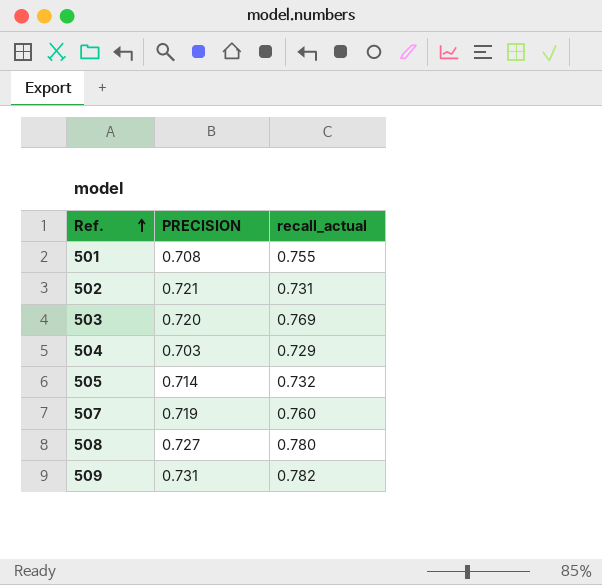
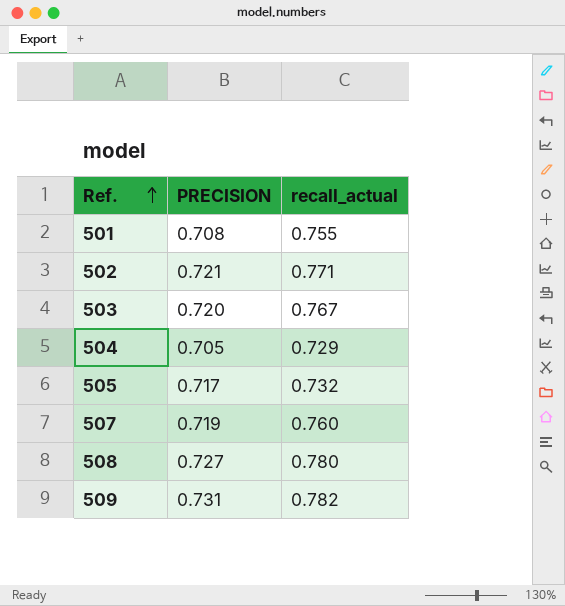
502 | recall_actual: 0.731 -> 0.771
503 | recall_actual: 0.769 -> 0.767
504 | PRECISION: 0.703 -> 0.705
505 | PRECISION: 0.714 -> 0.717

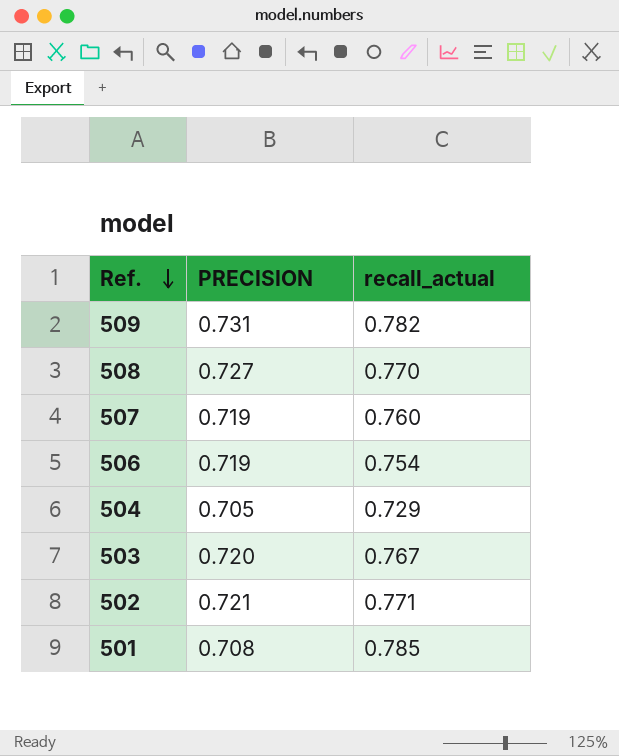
row order: Ref. ascending -> Ref. descending
row 505: 0.717 | 0.732 -> none
508 | recall_actual: 0.780 -> 0.770
row 506: none -> 0.719 | 0.754
501 | recall_actual: 0.755 -> 0.785

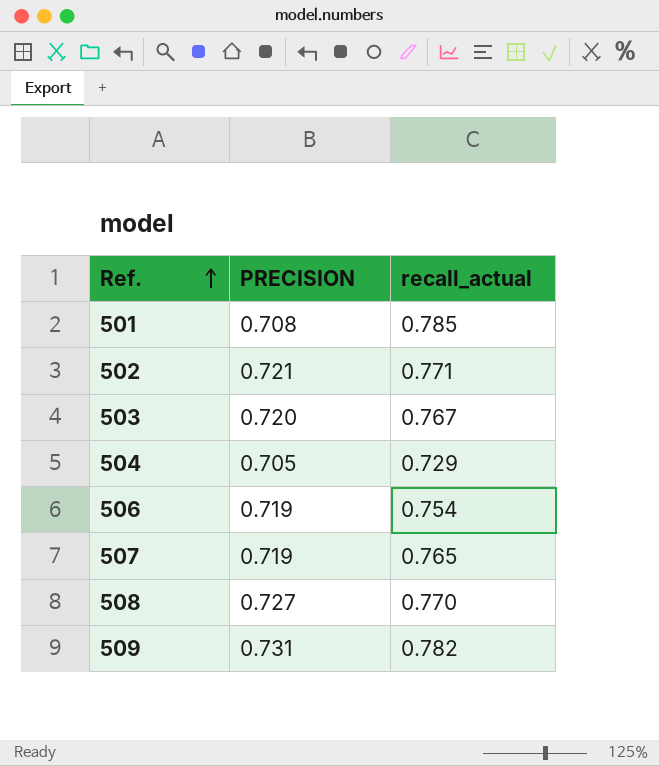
row order: Ref. descending -> Ref. ascending
507 | recall_actual: 0.760 -> 0.765

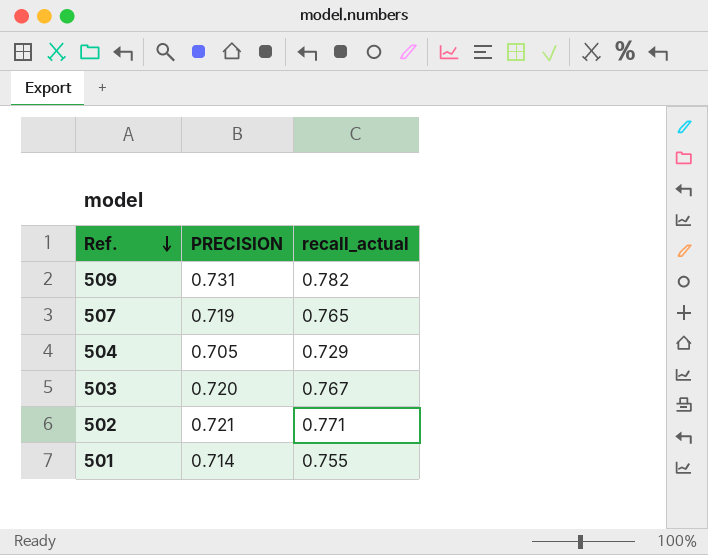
row order: Ref. ascending -> Ref. descending
row 506: 0.719 | 0.754 -> none
row 508: 0.727 | 0.770 -> none
501 | PRECISION: 0.708 -> 0.714
501 | recall_actual: 0.785 -> 0.755

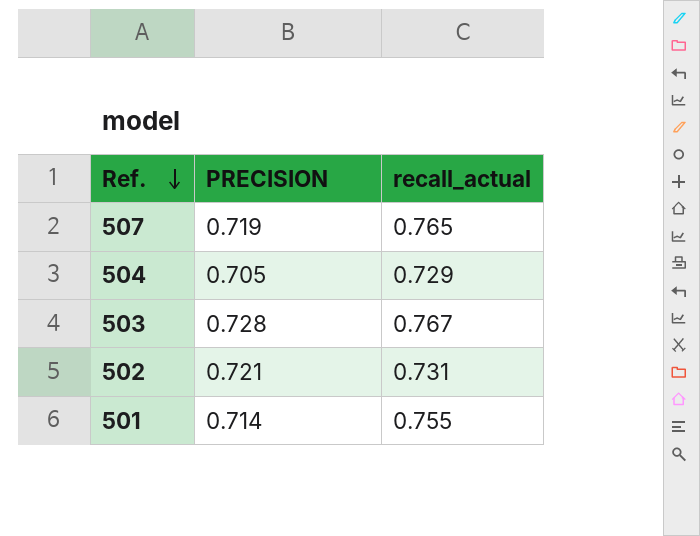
row 509: 0.731 | 0.782 -> none
503 | PRECISION: 0.720 -> 0.728
502 | recall_actual: 0.771 -> 0.731

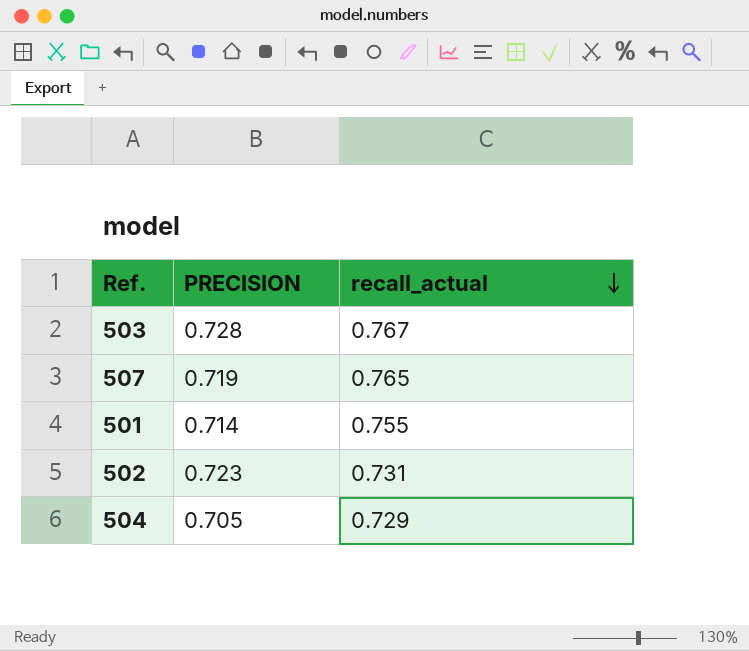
row order: Ref. descending -> recall_actual descending
502 | PRECISION: 0.721 -> 0.723

